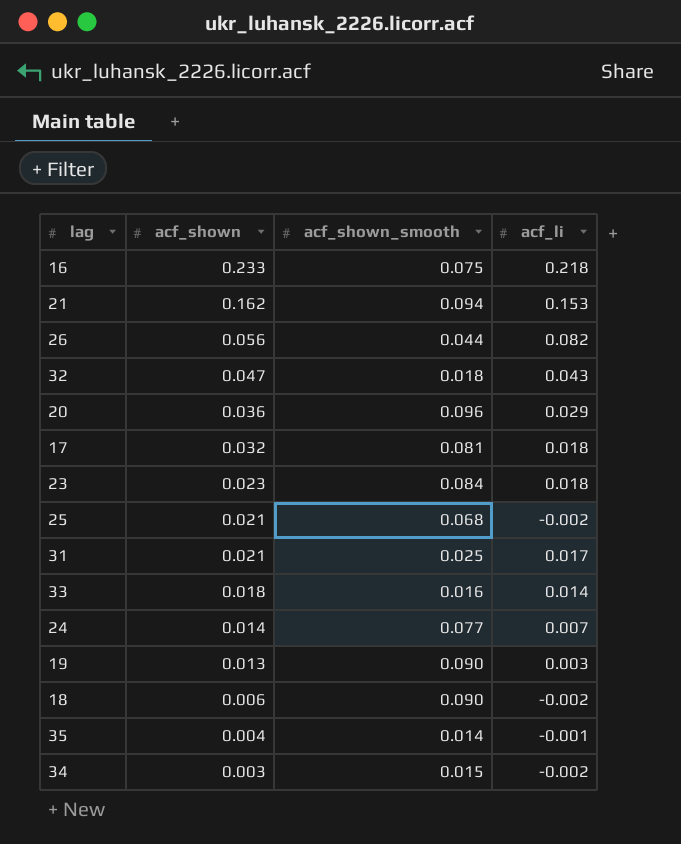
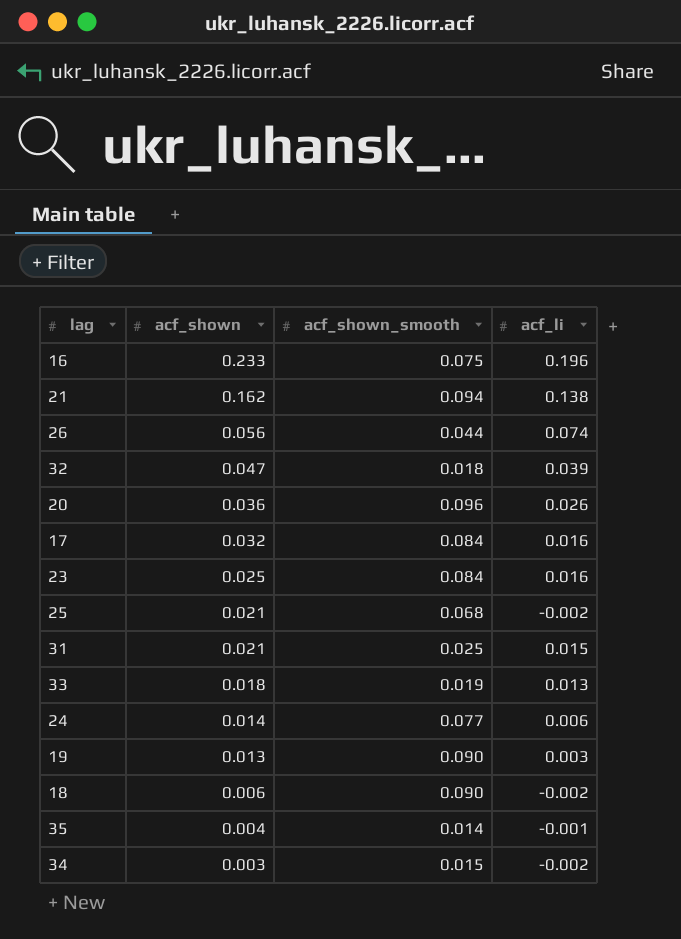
16 | acf_li: 0.218 -> 0.196
21 | acf_li: 0.153 -> 0.138
26 | acf_li: 0.082 -> 0.074
32 | acf_li: 0.043 -> 0.039
20 | acf_li: 0.029 -> 0.026
17 | acf_shown_smooth: 0.081 -> 0.084
17 | acf_li: 0.018 -> 0.016
23 | acf_shown: 0.023 -> 0.025
23 | acf_li: 0.018 -> 0.016
31 | acf_li: 0.017 -> 0.015
33 | acf_shown_smooth: 0.016 -> 0.019
33 | acf_li: 0.014 -> 0.013
24 | acf_li: 0.007 -> 0.006

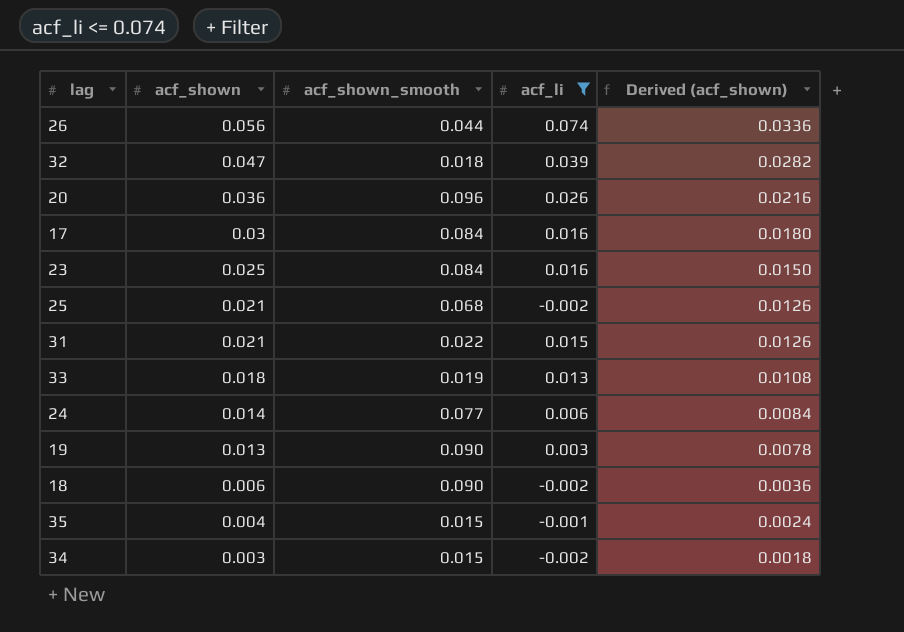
filter: none -> acf_li <= 0.074
column Derived (acf_shown) | formula: none -> [acf_shown] * 0.6
17 | acf_shown: 0.032 -> 0.03
31 | acf_shown_smooth: 0.025 -> 0.022
35 | acf_shown_smooth: 0.014 -> 0.015

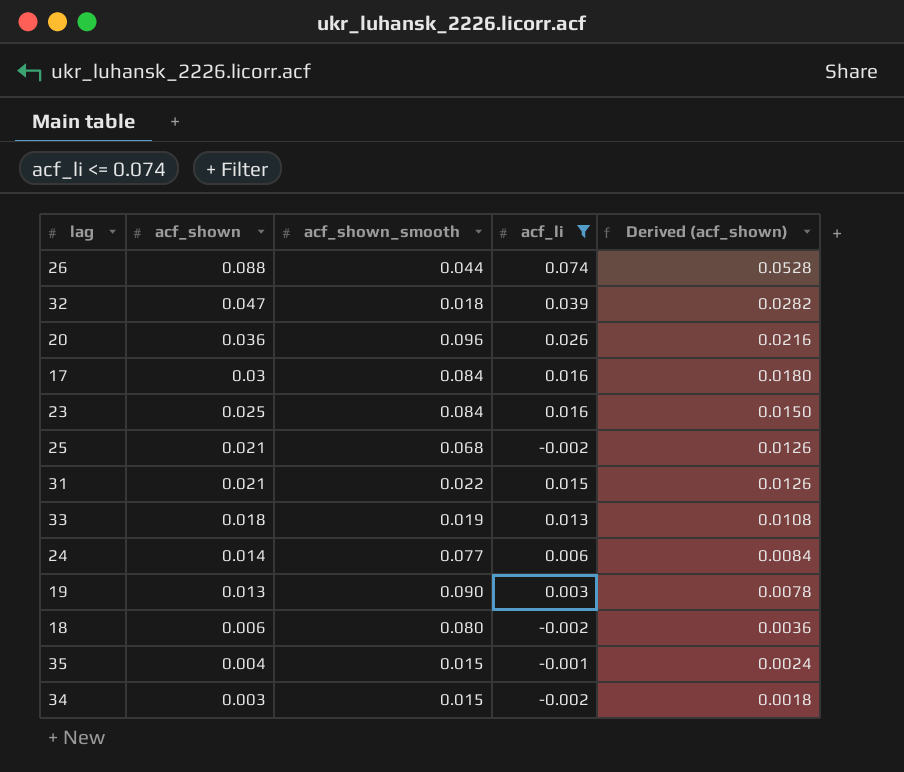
26 | acf_shown: 0.056 -> 0.088
26 | Derived (acf_shown): 0.0336 -> 0.0528
18 | acf_shown_smooth: 0.090 -> 0.080

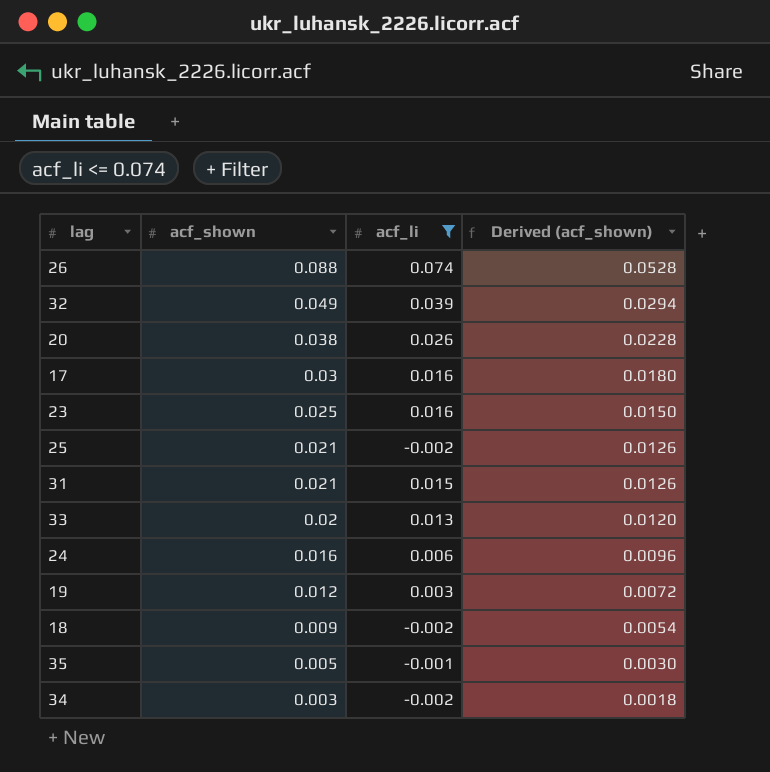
column acf_shown_smooth | position: 3 -> none
32 | acf_shown: 0.047 -> 0.049
32 | Derived (acf_shown): 0.0282 -> 0.0294
20 | acf_shown: 0.036 -> 0.038
20 | Derived (acf_shown): 0.0216 -> 0.0228
33 | acf_shown: 0.018 -> 0.02
33 | Derived (acf_shown): 0.0108 -> 0.0120
24 | acf_shown: 0.014 -> 0.016
24 | Derived (acf_shown): 0.0084 -> 0.0096
19 | acf_shown: 0.013 -> 0.012
19 | Derived (acf_shown): 0.0078 -> 0.0072
18 | acf_shown: 0.006 -> 0.009
18 | Derived (acf_shown): 0.0036 -> 0.0054
35 | acf_shown: 0.004 -> 0.005
35 | Derived (acf_shown): 0.0024 -> 0.0030

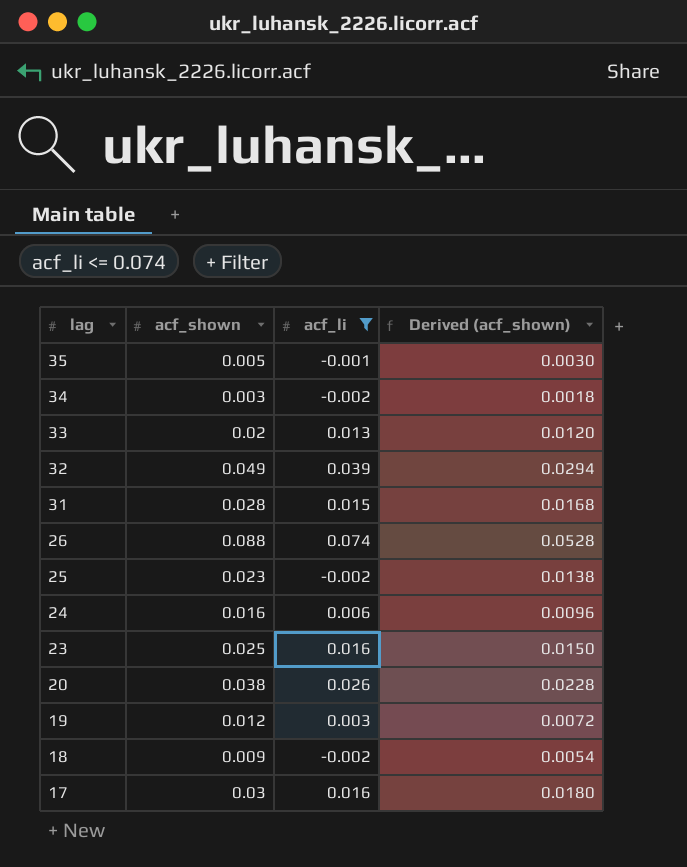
row order: acf_shown descending -> lag descending
31 | acf_shown: 0.021 -> 0.028
31 | Derived (acf_shown): 0.0126 -> 0.0168
25 | acf_shown: 0.021 -> 0.023
25 | Derived (acf_shown): 0.0126 -> 0.0138

